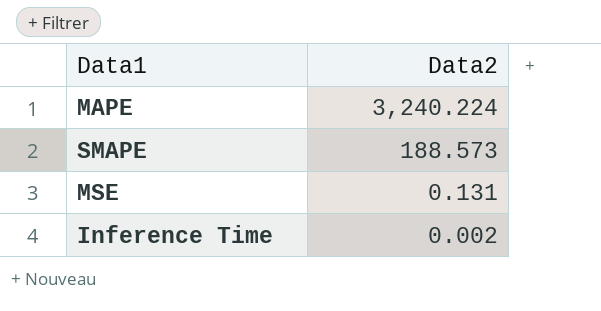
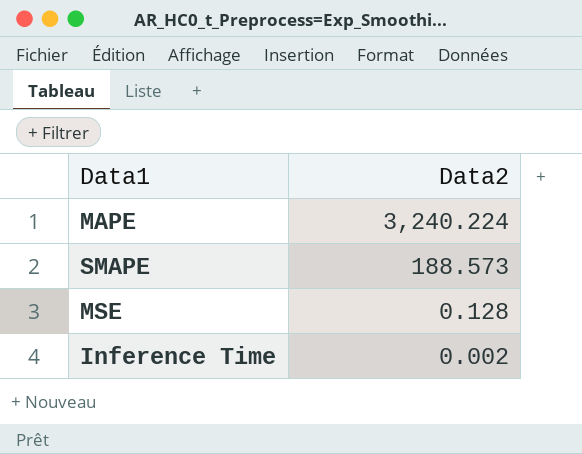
MSE | Data2: 0.131 -> 0.128

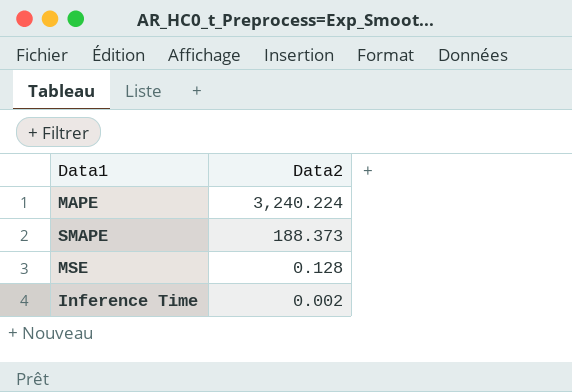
SMAPE | Data2: 188.573 -> 188.373

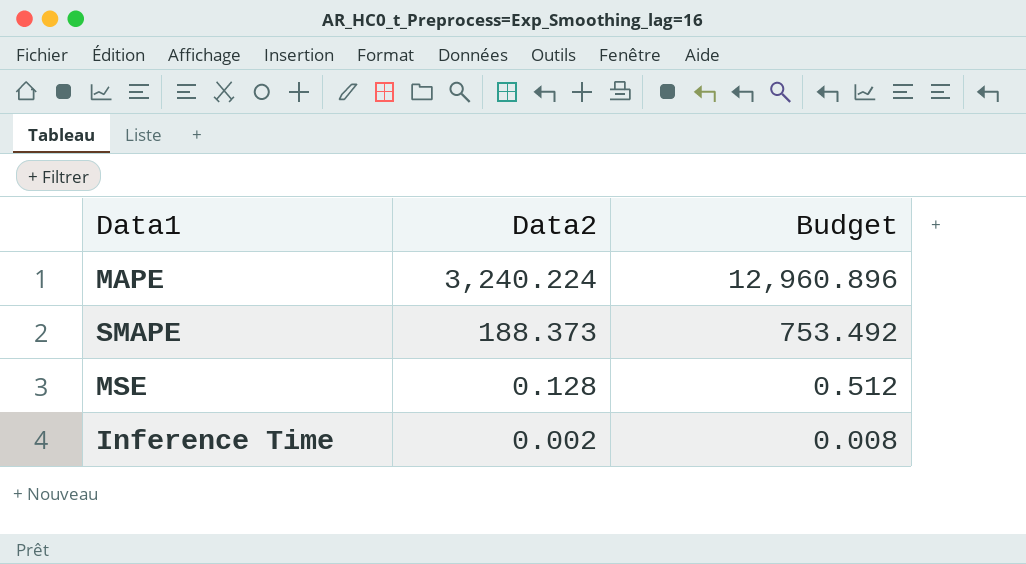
column Budget | formula: none -> [Data2] * 4

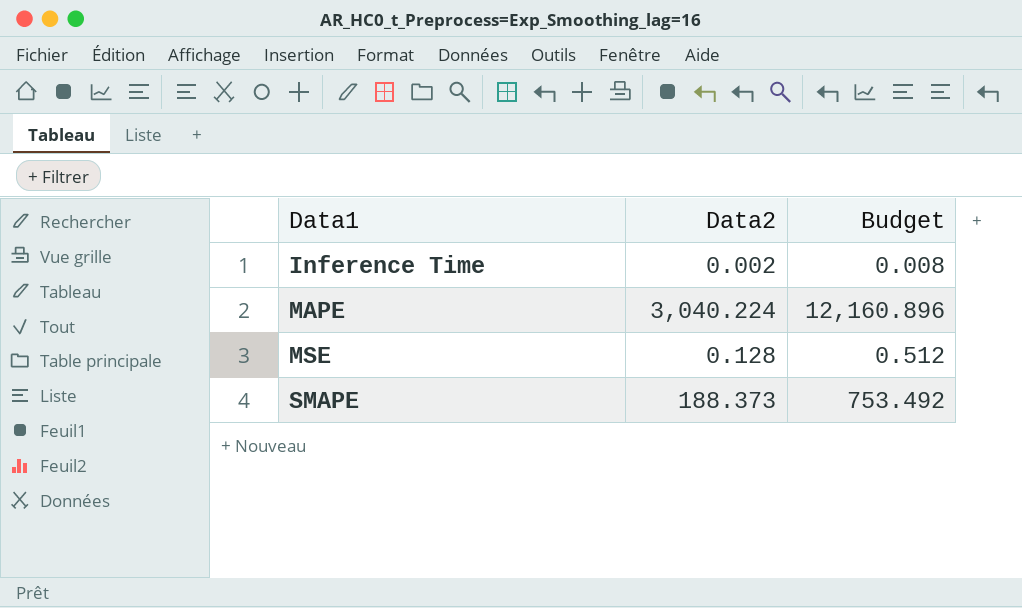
row order: Data2 descending -> Data1 ascending
MAPE | Data2: 3,240.224 -> 3,040.224
MAPE | Budget: 12,960.896 -> 12,160.896

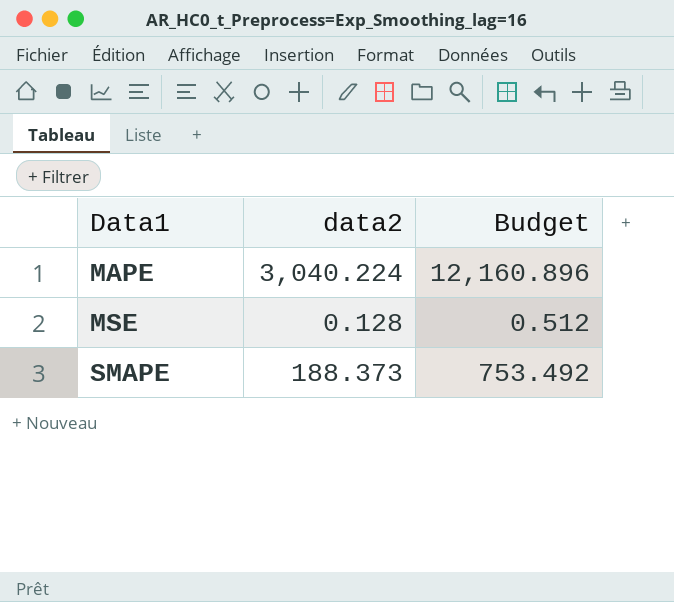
column name: Data2 -> data2
row Inference Time: 0.002 | 0.008 -> none

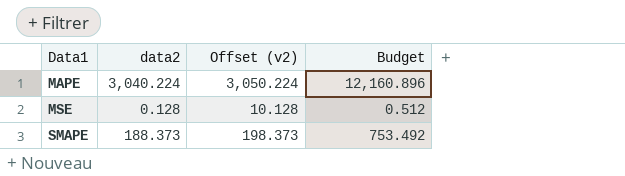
column Offset (v2) | formula: none -> [data2] + 10

